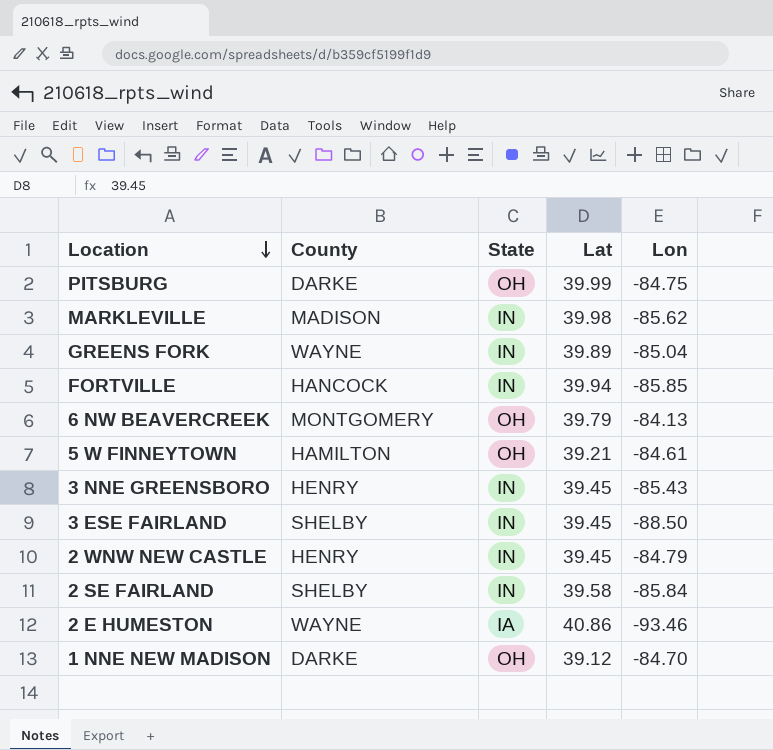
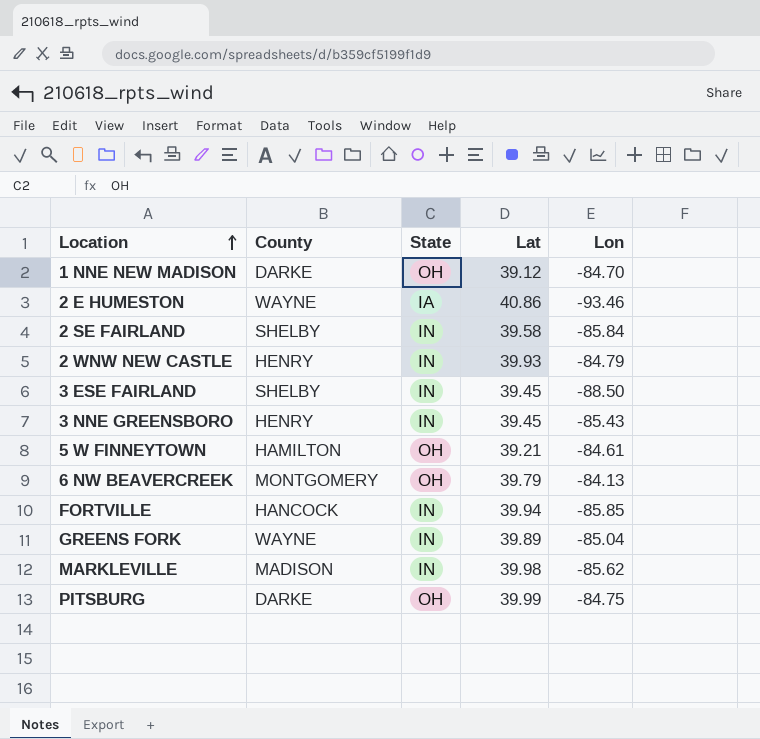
row order: Location descending -> Location ascending
2 WNW NEW CASTLE | Lat: 39.45 -> 39.93

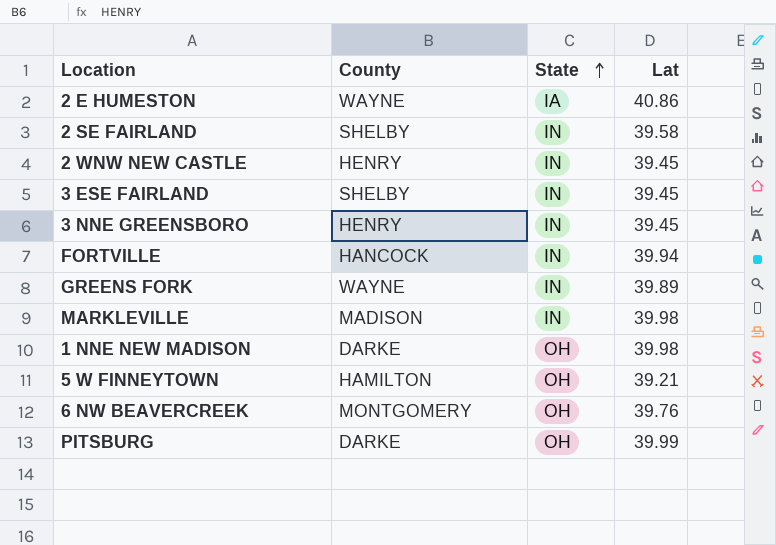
row order: Location ascending -> State ascending
column Lon | position: 5 -> none
2 WNW NEW CASTLE | Lat: 39.93 -> 39.45
1 NNE NEW MADISON | Lat: 39.12 -> 39.98
6 NW BEAVERCREEK | Lat: 39.79 -> 39.76

